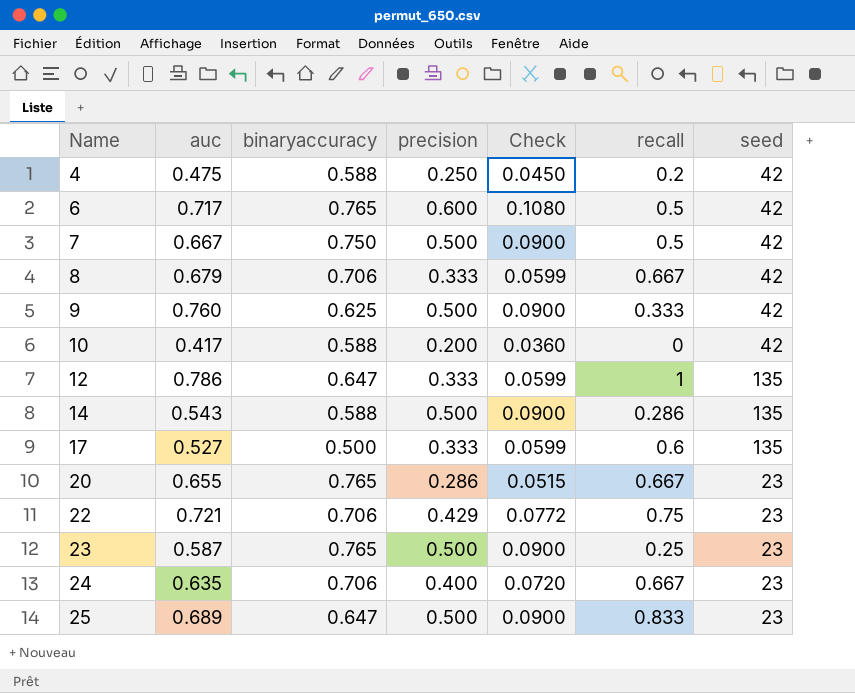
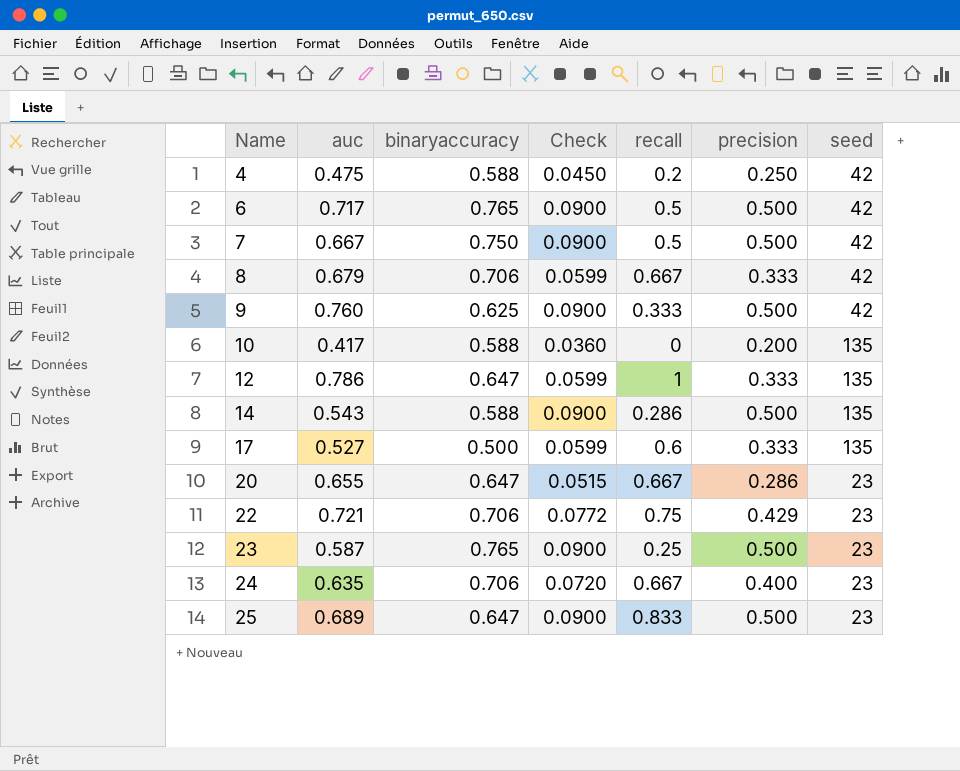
column precision | position: 4 -> 6
6 | Check: 0.1080 -> 0.0900
6 | precision: 0.600 -> 0.500
10 | seed: 42 -> 135
20 | binaryaccuracy: 0.765 -> 0.647

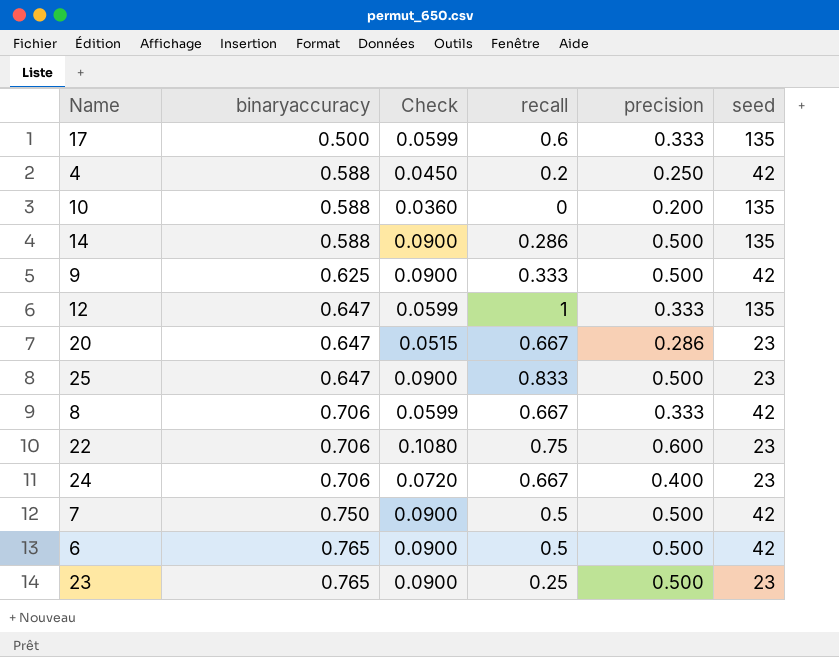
row order: Name ascending -> binaryaccuracy ascending
column auc | position: 2 -> none
22 | Check: 0.0772 -> 0.1080
22 | precision: 0.429 -> 0.600

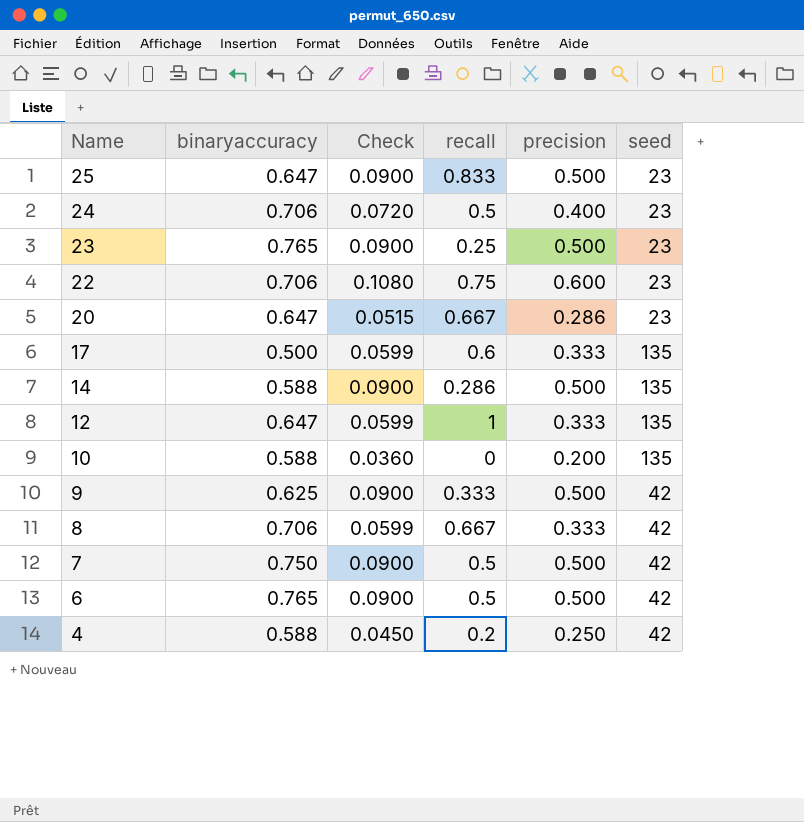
row order: binaryaccuracy ascending -> Name descending
24 | recall: 0.667 -> 0.5

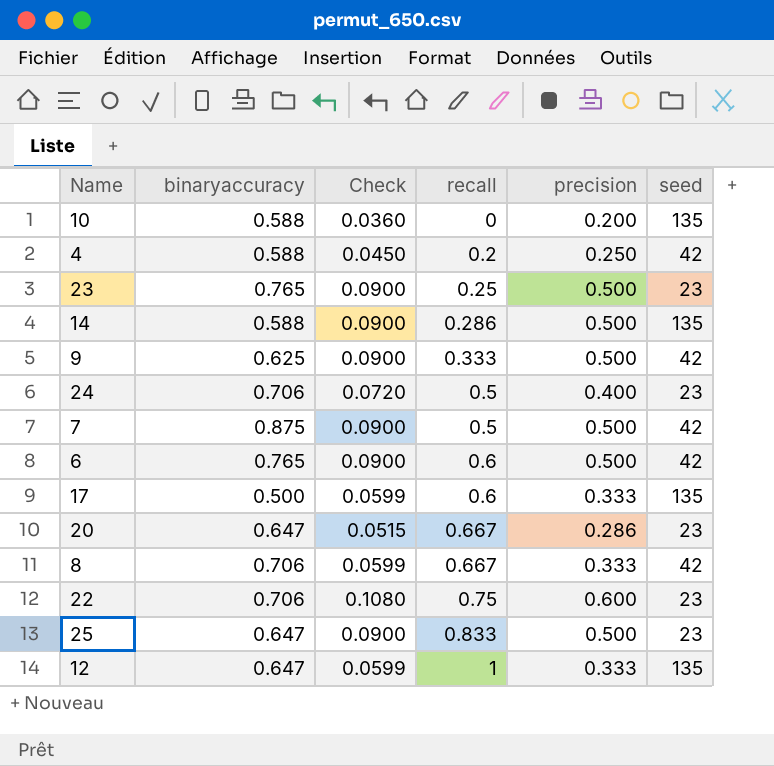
row order: Name descending -> recall ascending
7 | binaryaccuracy: 0.750 -> 0.875
6 | recall: 0.5 -> 0.6

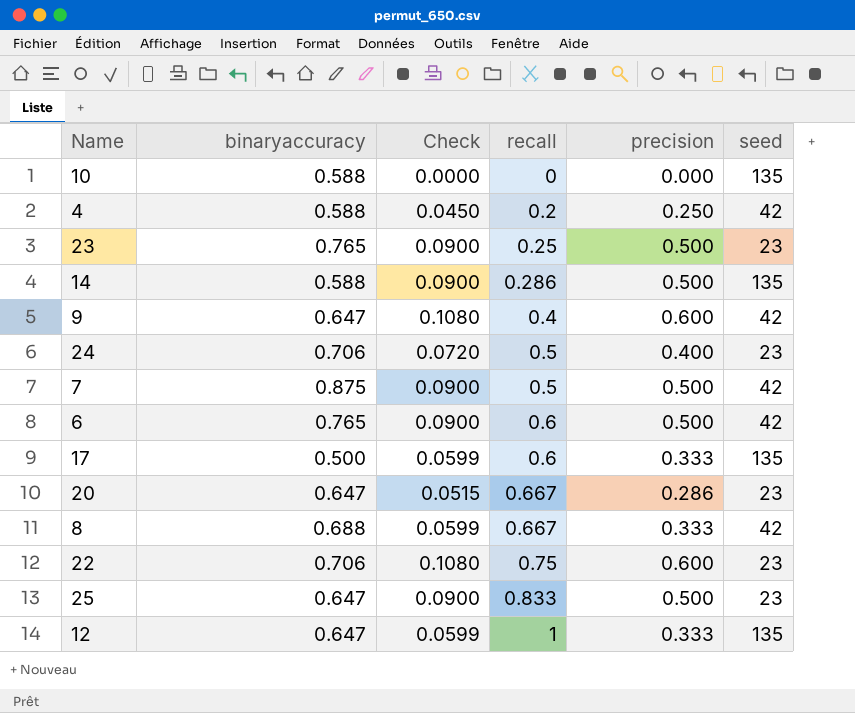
10 | Check: 0.0360 -> 0.0000
10 | precision: 0.200 -> 0.000
9 | binaryaccuracy: 0.625 -> 0.647
9 | Check: 0.0900 -> 0.1080
9 | recall: 0.333 -> 0.4
9 | precision: 0.500 -> 0.600
8 | binaryaccuracy: 0.706 -> 0.688

